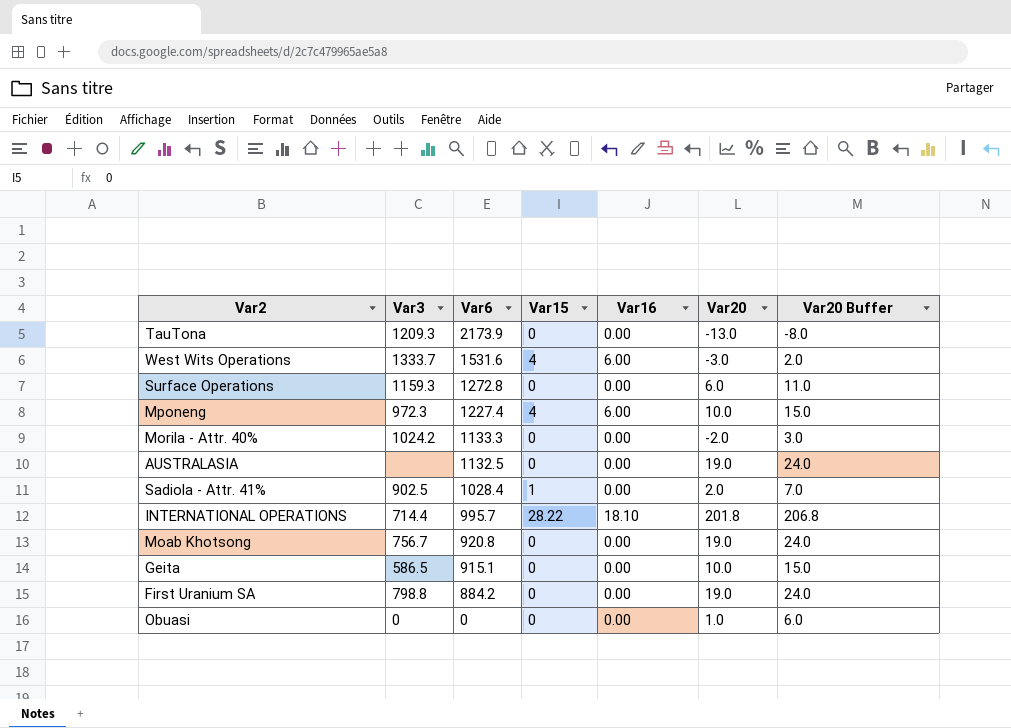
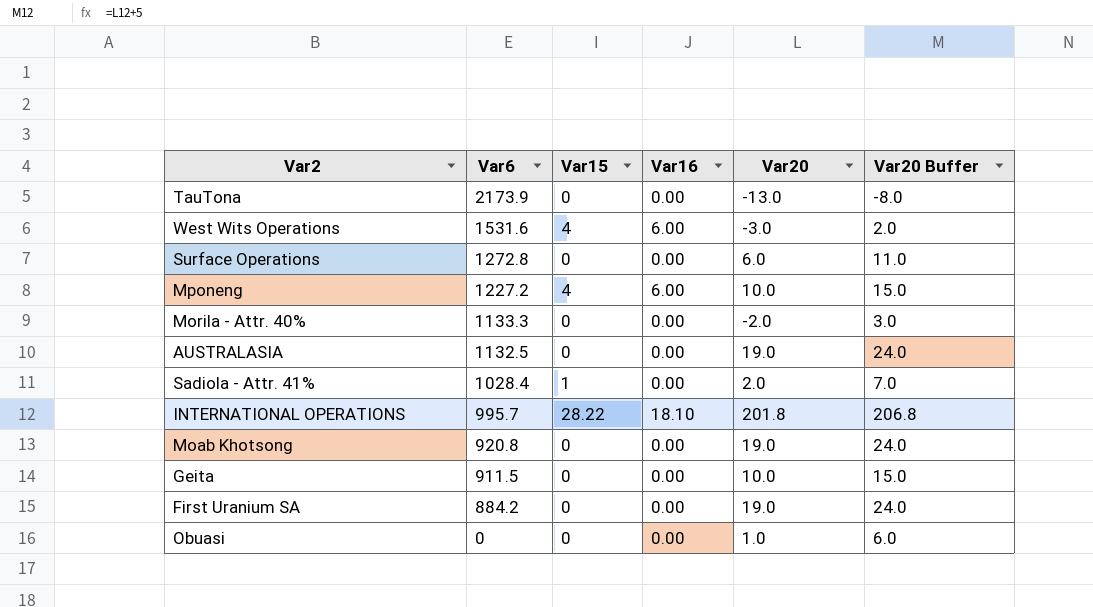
column Var3 | position: 2 -> none
Mponeng | Var6: 1227.4 -> 1227.2
Geita | Var6: 915.1 -> 911.5

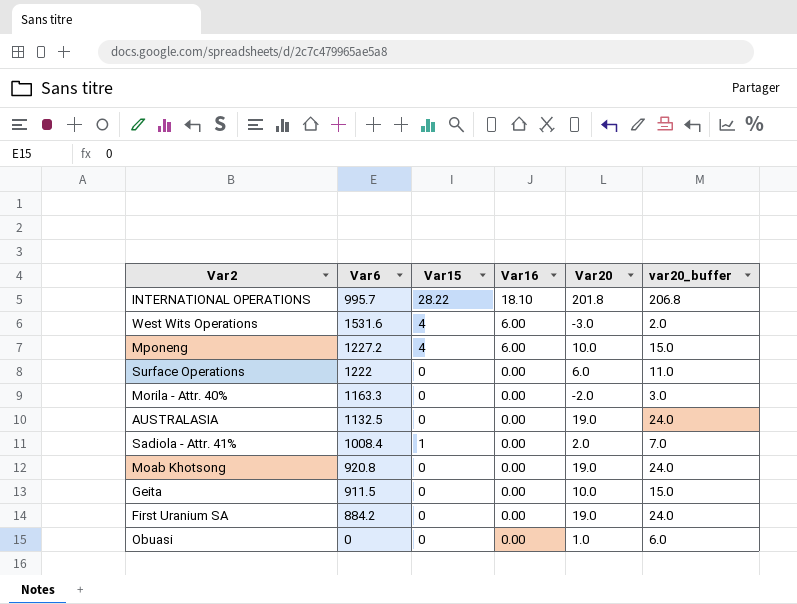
row order: Var6 descending -> Var16 descending
column name: Var20 Buffer -> var20_buffer
row TauTona: 2173.9 | 0 | 0.00 | -13.0 | -8.0 -> none
Surface Operations | Var6: 1272.8 -> 1222
Morila - Attr. 40% | Var6: 1133.3 -> 1163.3
Sadiola - Attr. 41% | Var6: 1028.4 -> 1008.4

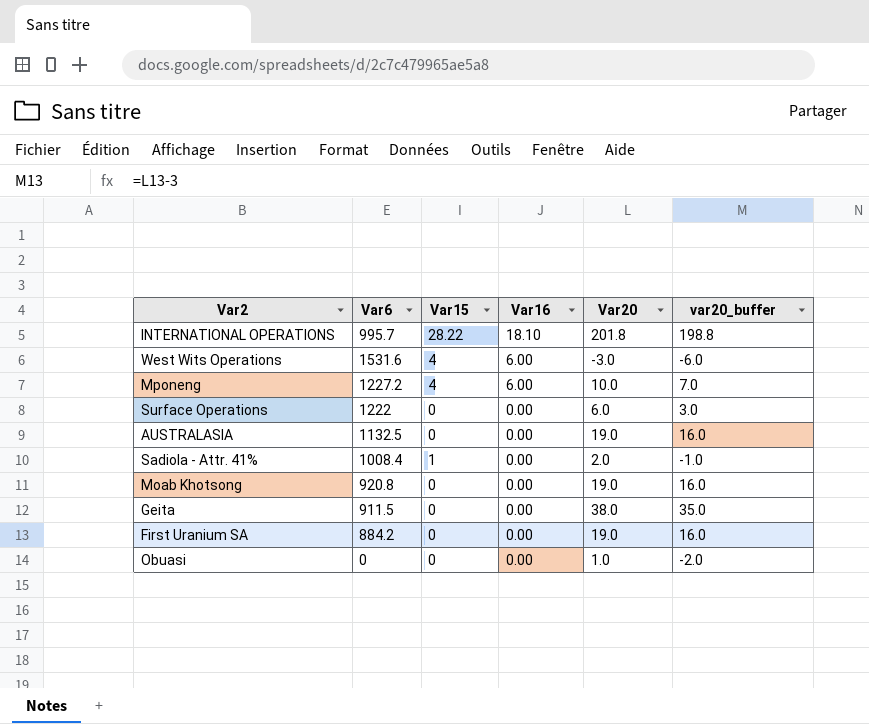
column var20_buffer | formula: [Var20] + 5 -> [Var20] - 3
row Morila - Attr. 40%: 1163.3 | 0 | 0.00 | -2.0 | 3.0 -> none
Geita | Var20: 10.0 -> 38.0

